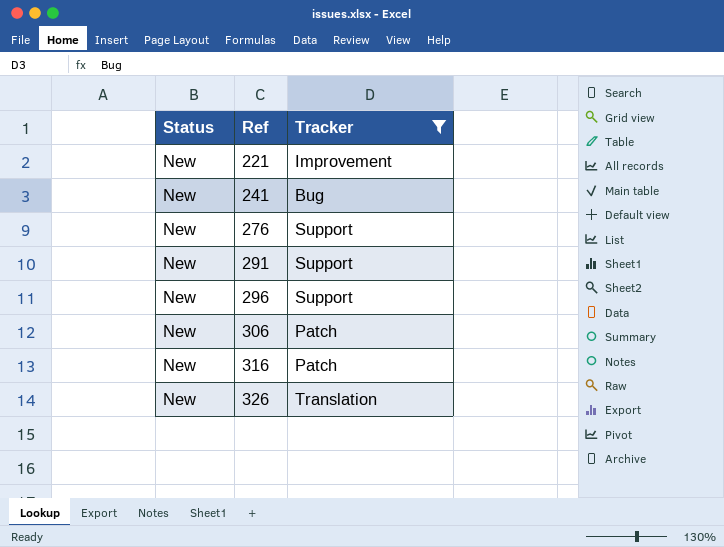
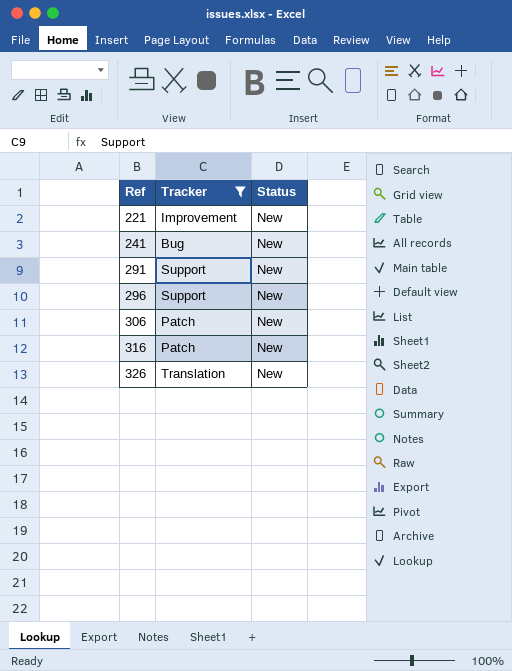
column Status | position: 1 -> 3
row 276: New | Support -> none

